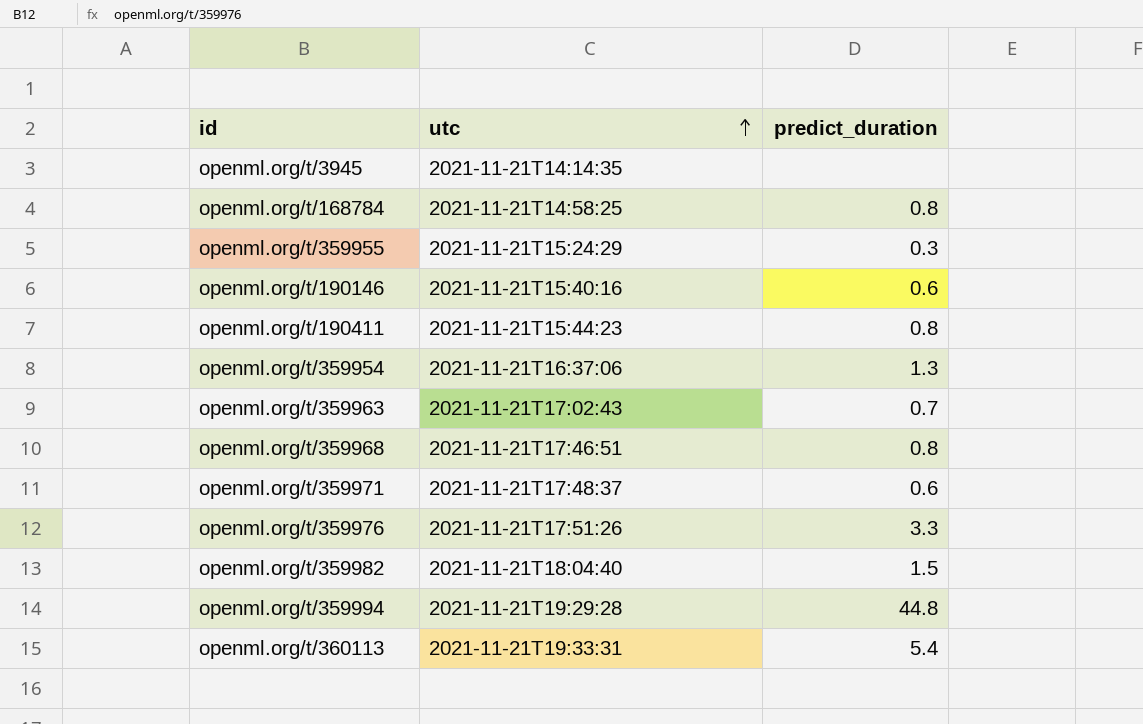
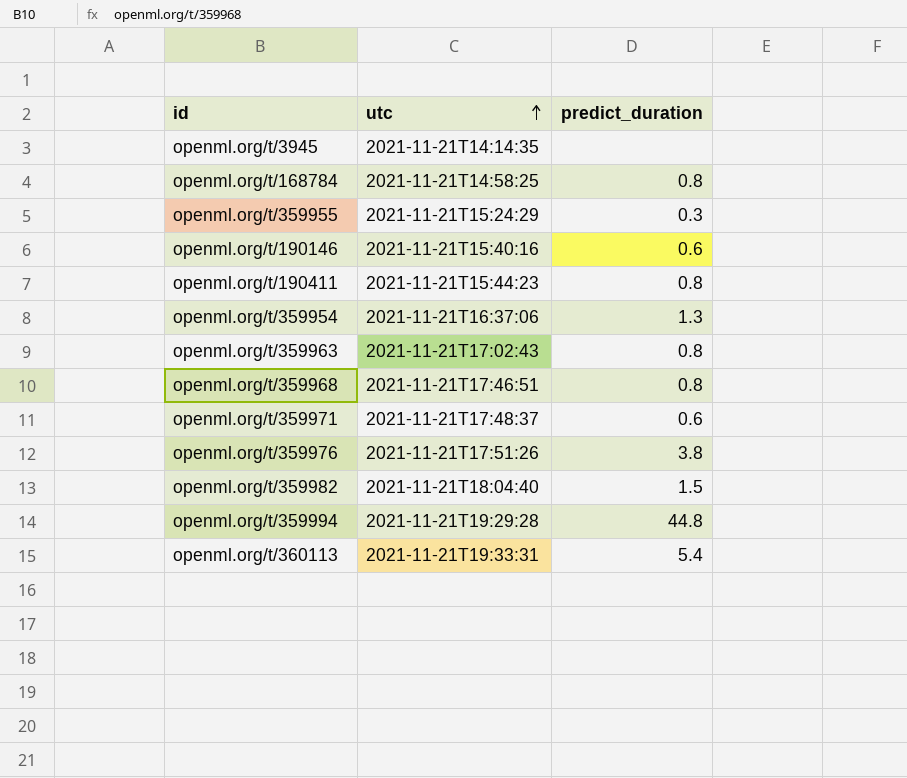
openml.org/t/359963 | predict_duration: 0.7 -> 0.8
openml.org/t/359976 | predict_duration: 3.3 -> 3.8

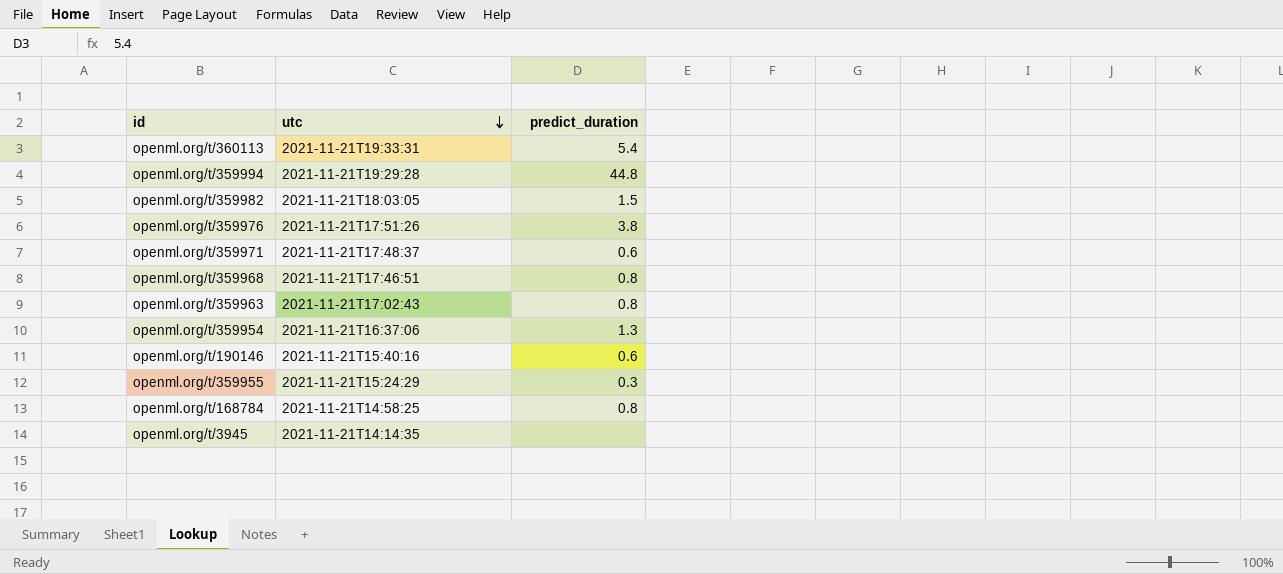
row order: utc ascending -> utc descending
row openml.org/t/190411: 2021-11-21T15:44:23 | 0.8 -> none
openml.org/t/359982 | utc: 2021-11-21T18:04:40 -> 2021-11-21T18:03:05

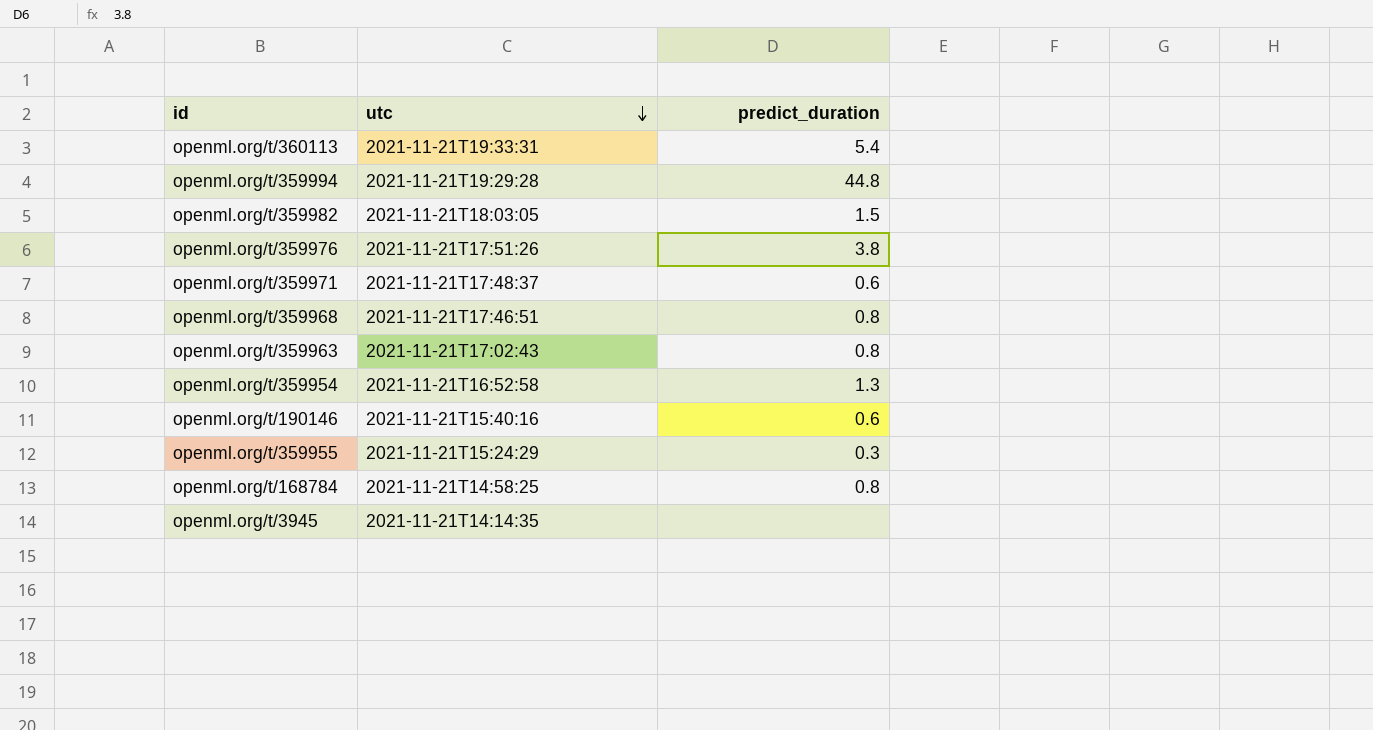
openml.org/t/359954 | utc: 2021-11-21T16:37:06 -> 2021-11-21T16:52:58

